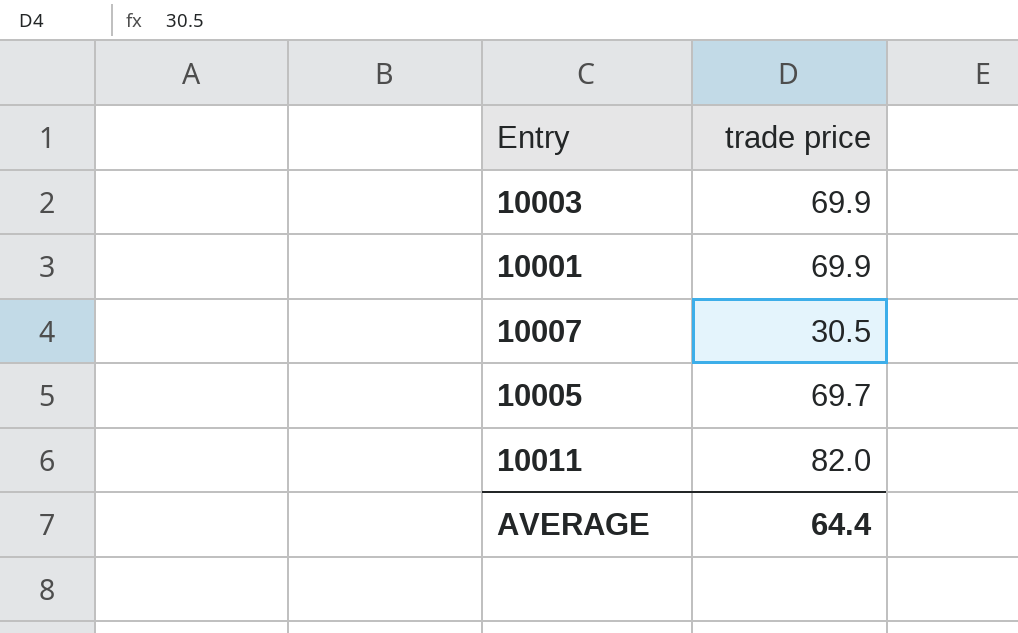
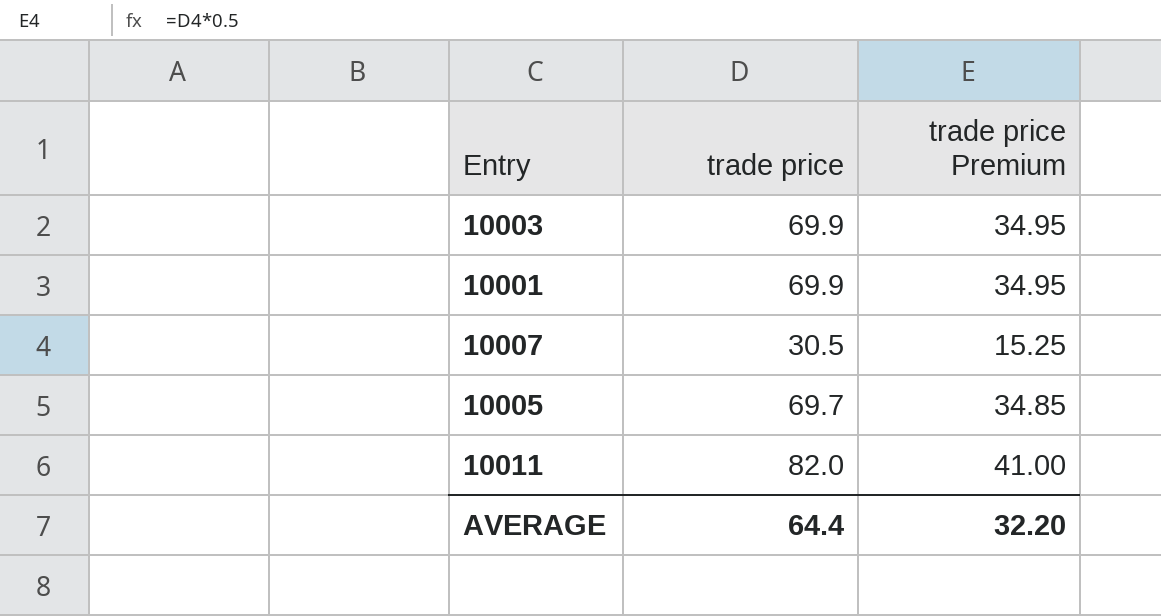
column trade price Premium | formula: none -> [trade price] * 0.5

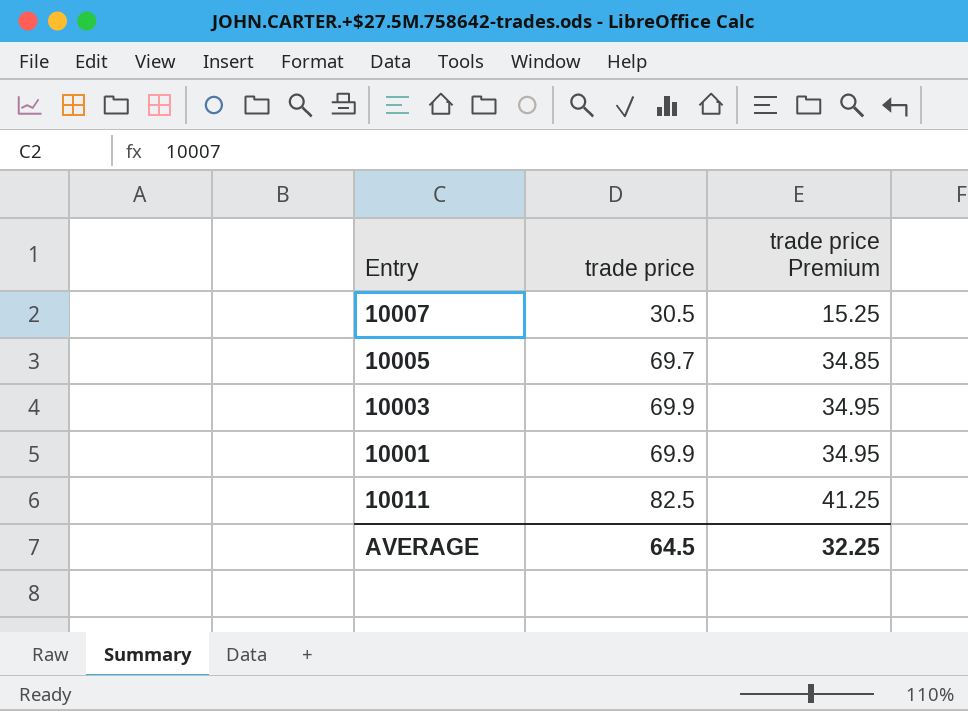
row order: none -> trade price ascending
10011 | trade price: 82.0 -> 82.5
10011 | trade price Premium: 41.00 -> 41.25
AVERAGE | trade price: 64.4 -> 64.5
AVERAGE | trade price Premium: 32.20 -> 32.25

